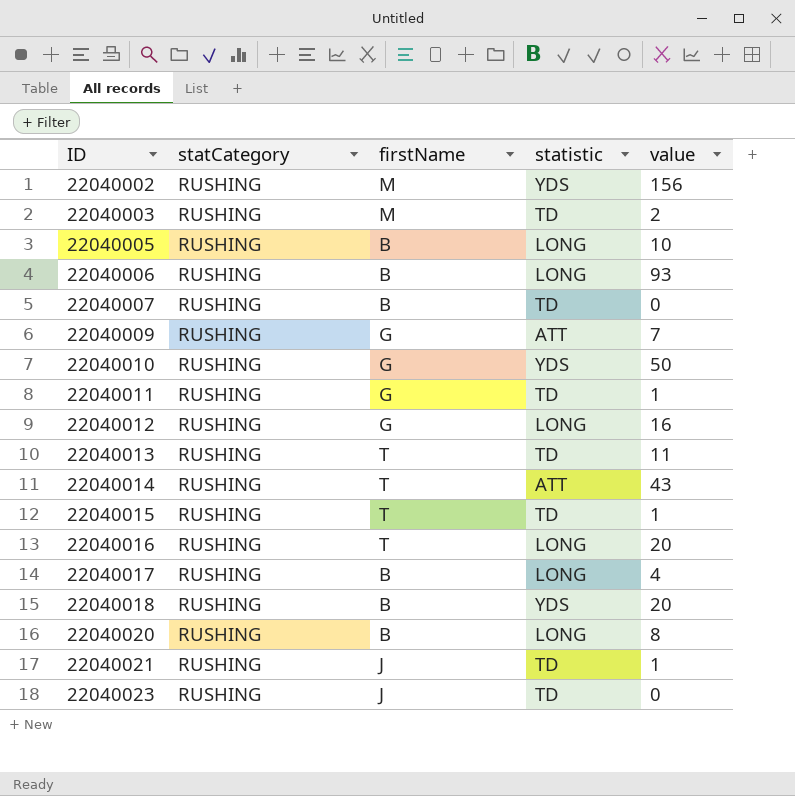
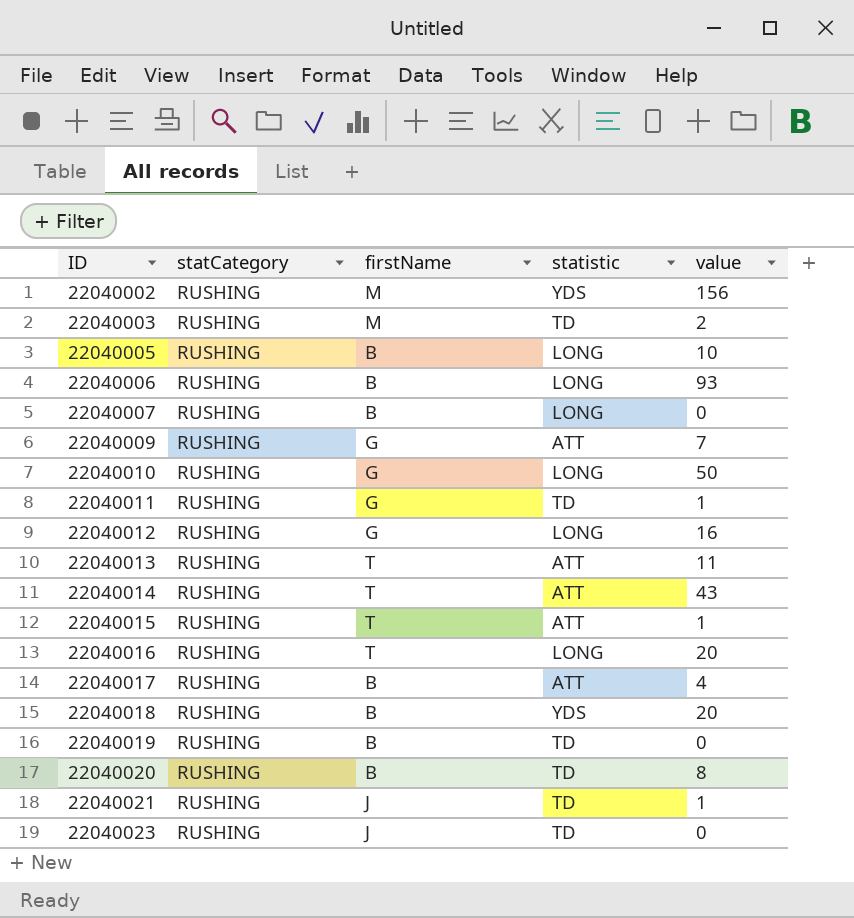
22040007 | statistic: TD -> LONG
22040010 | statistic: YDS -> LONG
22040013 | statistic: TD -> ATT
22040015 | statistic: TD -> ATT
22040017 | statistic: LONG -> ATT
row 22040019: none -> RUSHING | B | TD | 0
22040020 | statistic: LONG -> TD

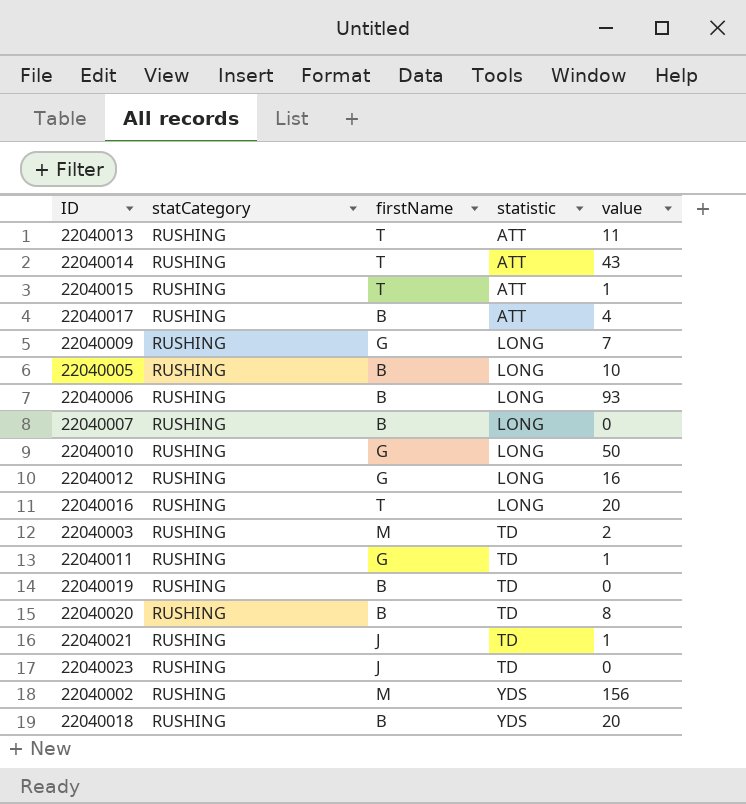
row order: ID ascending -> statistic ascending
22040009 | statistic: ATT -> LONG

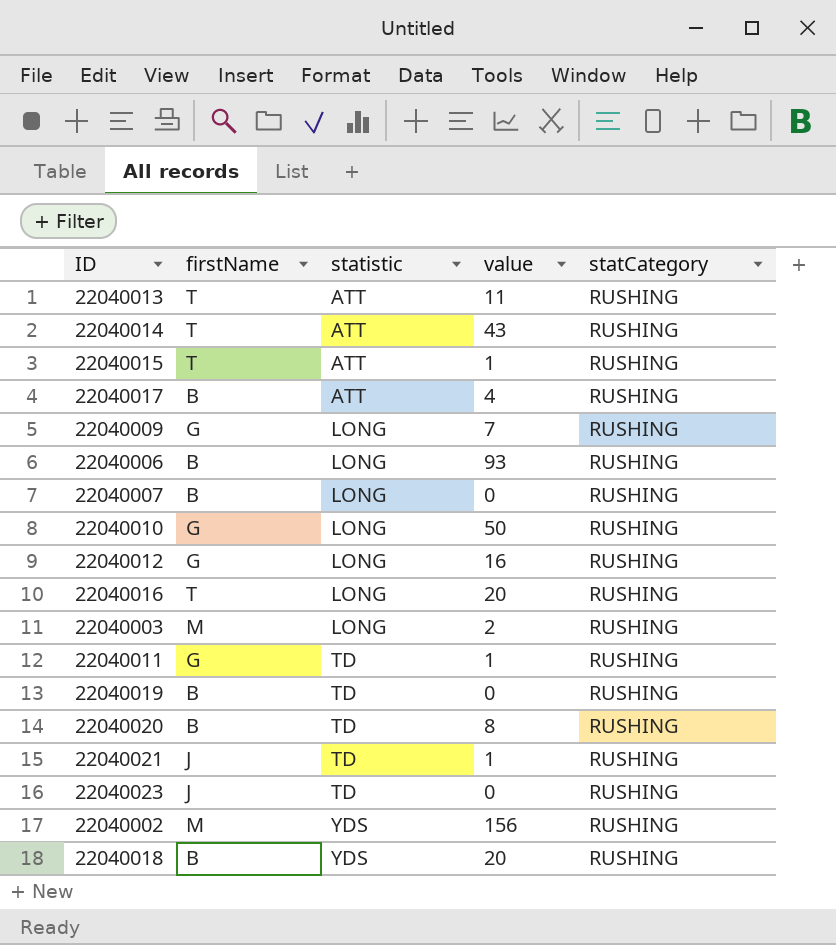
column statCategory | position: 2 -> 5
row 22040005: RUSHING | B | LONG | 10 -> none
22040003 | statistic: TD -> LONG

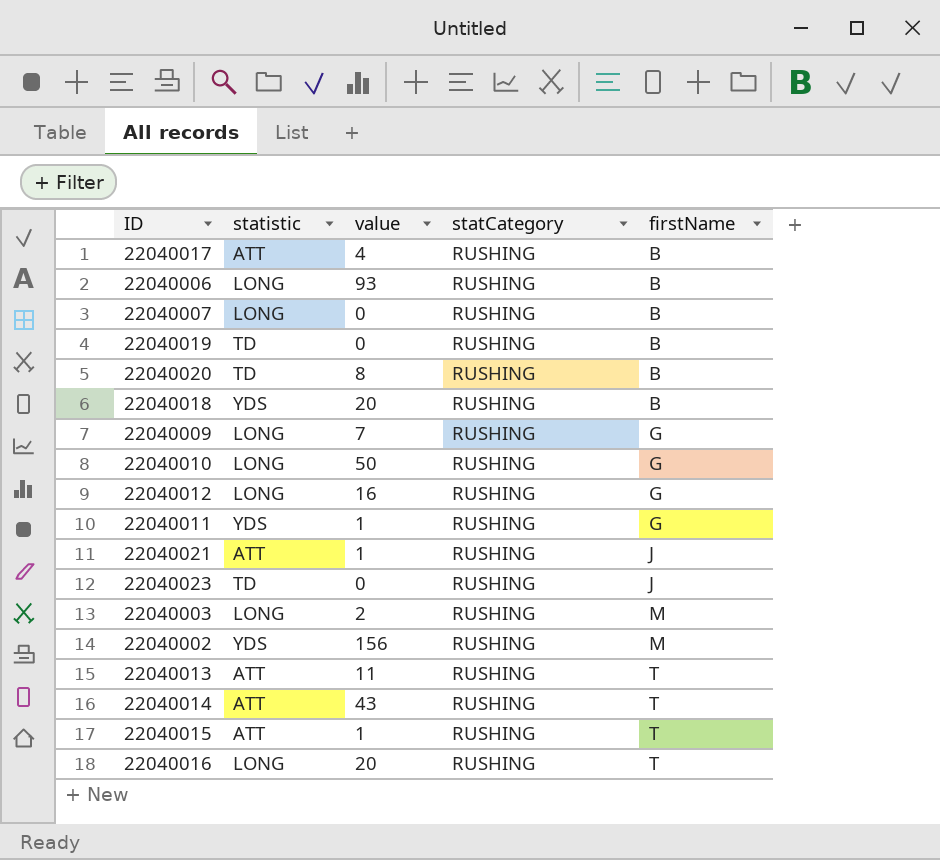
row order: statistic ascending -> firstName ascending
column firstName | position: 2 -> 5
22040011 | statistic: TD -> YDS
22040021 | statistic: TD -> ATT

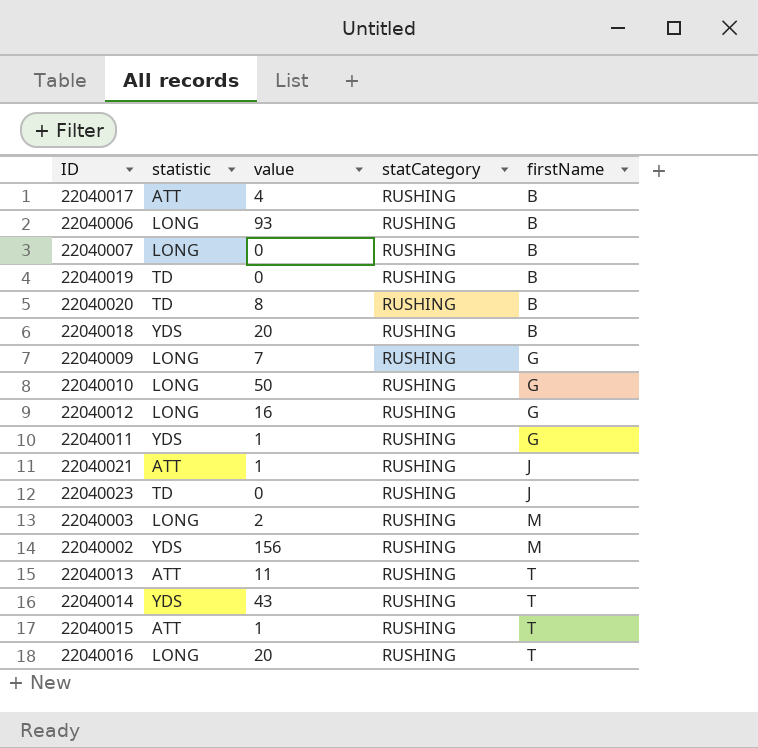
22040014 | statistic: ATT -> YDS

